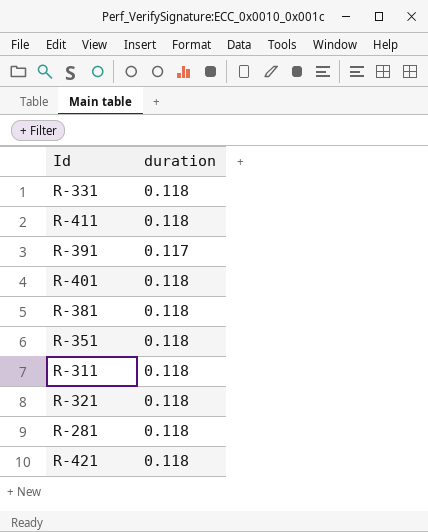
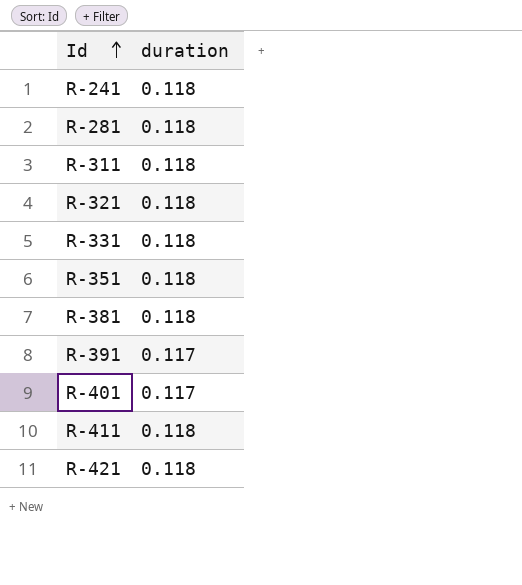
row order: none -> Id ascending
row R-241: none -> 0.118
R-401 | duration: 0.118 -> 0.117

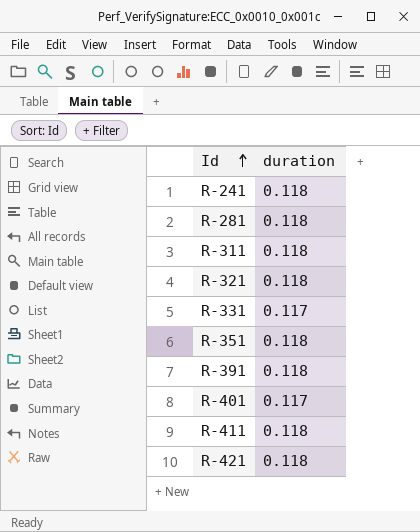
row R-381: 0.118 -> none
R-331 | duration: 0.118 -> 0.117
R-391 | duration: 0.117 -> 0.118

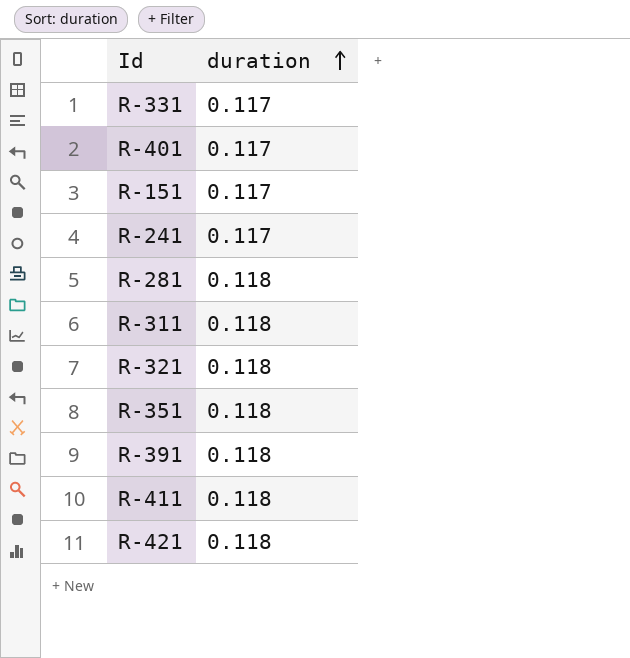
row order: Id ascending -> duration ascending
row R-151: none -> 0.117
R-241 | duration: 0.118 -> 0.117

